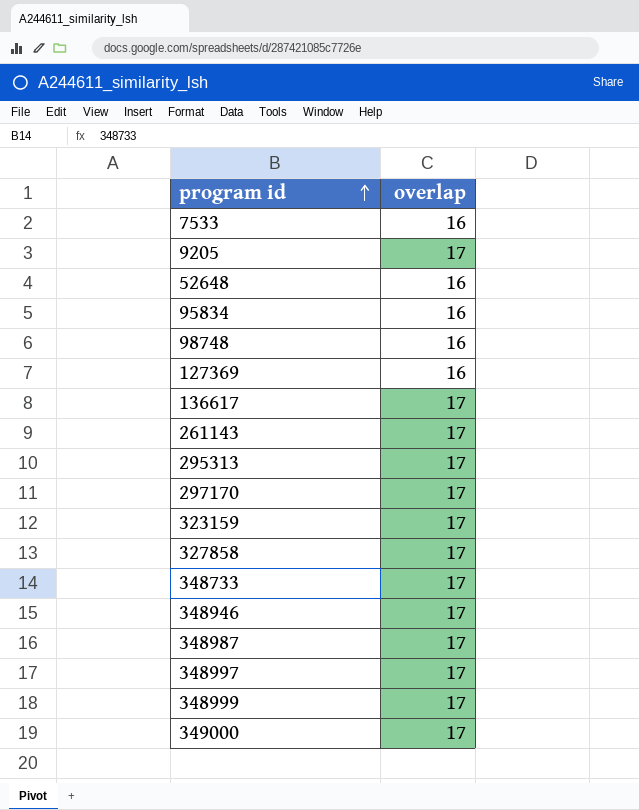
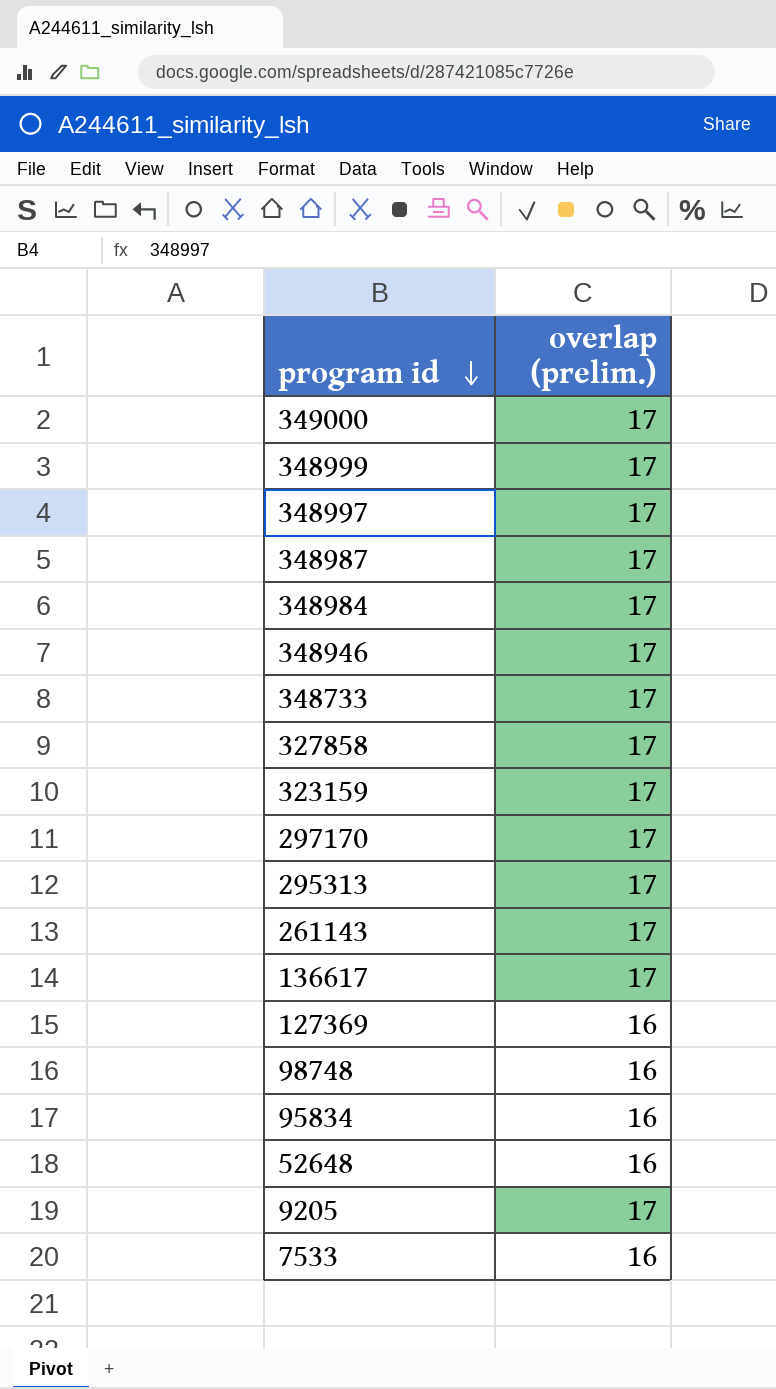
row order: program id ascending -> program id descending
column name: overlap -> overlap (prelim.)
row 348984: none -> 17

